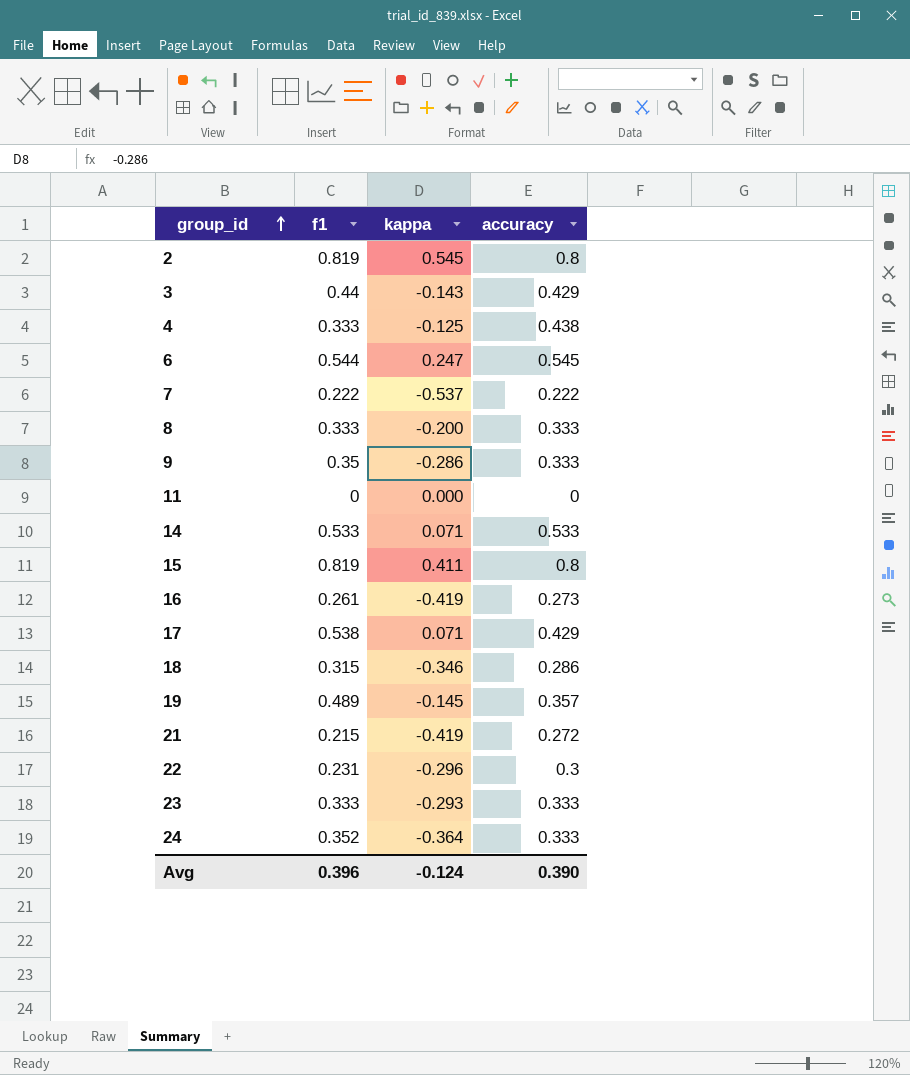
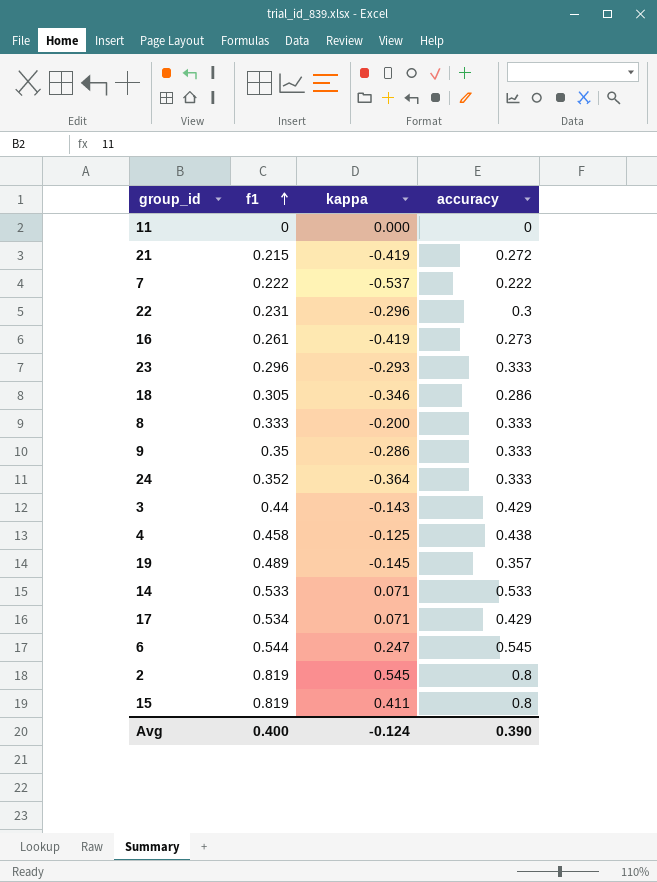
row order: group_id ascending -> f1 ascending
23 | f1: 0.333 -> 0.296
18 | f1: 0.315 -> 0.305
4 | f1: 0.333 -> 0.458
17 | f1: 0.538 -> 0.534
Avg | f1: 0.396 -> 0.400

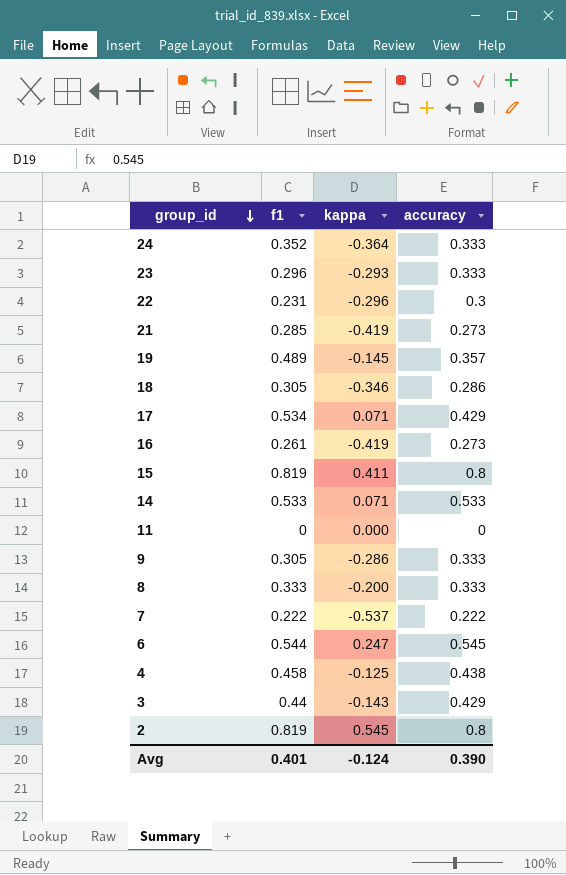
row order: f1 ascending -> group_id descending
21 | f1: 0.215 -> 0.285
21 | accuracy: 0.272 -> 0.273
9 | f1: 0.35 -> 0.305
Avg | f1: 0.400 -> 0.401

